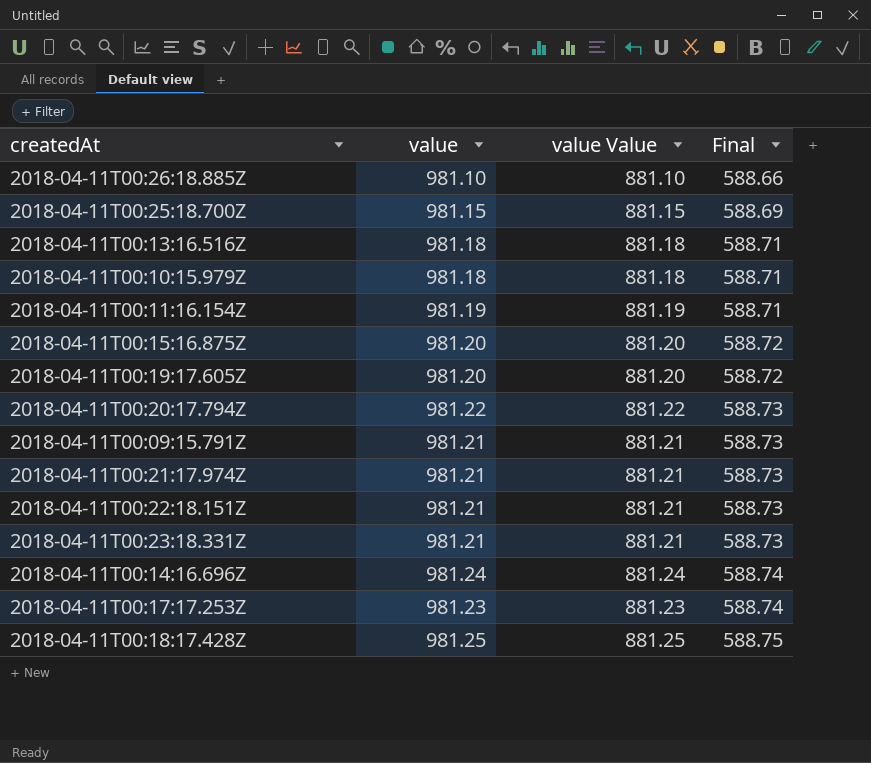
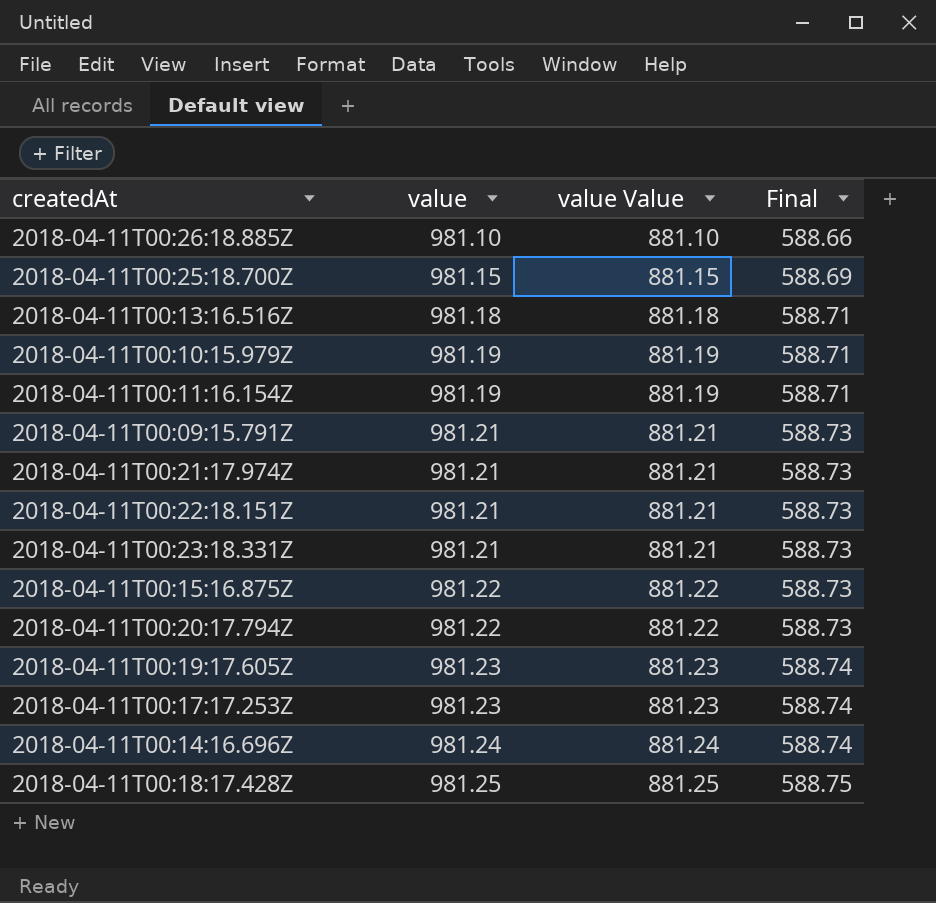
row order: Final ascending -> value ascending
2018-04-11T00:10:15.979Z | value: 981.18 -> 981.19
2018-04-11T00:10:15.979Z | value Value: 881.18 -> 881.19
2018-04-11T00:15:16.875Z | value: 981.20 -> 981.22
2018-04-11T00:15:16.875Z | value Value: 881.20 -> 881.22
2018-04-11T00:15:16.875Z | Final: 588.72 -> 588.73
2018-04-11T00:19:17.605Z | value: 981.20 -> 981.23
2018-04-11T00:19:17.605Z | value Value: 881.20 -> 881.23
2018-04-11T00:19:17.605Z | Final: 588.72 -> 588.74

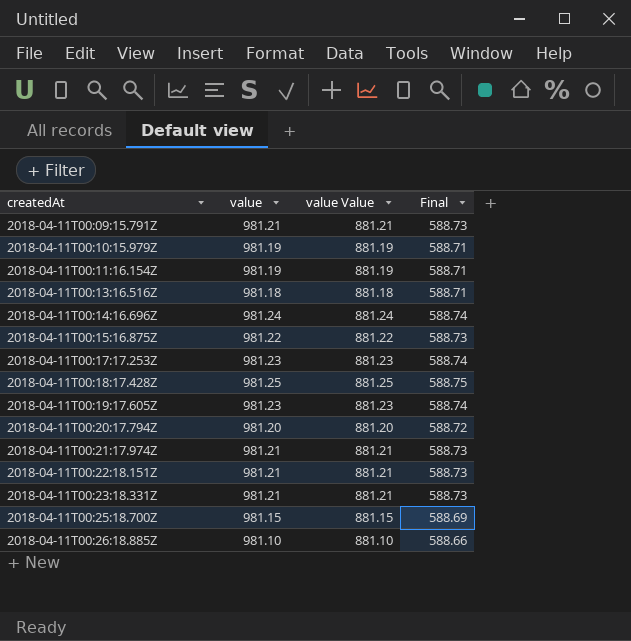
row order: value ascending -> createdAt ascending
2018-04-11T00:20:17.794Z | value: 981.22 -> 981.20
2018-04-11T00:20:17.794Z | value Value: 881.22 -> 881.20
2018-04-11T00:20:17.794Z | Final: 588.73 -> 588.72

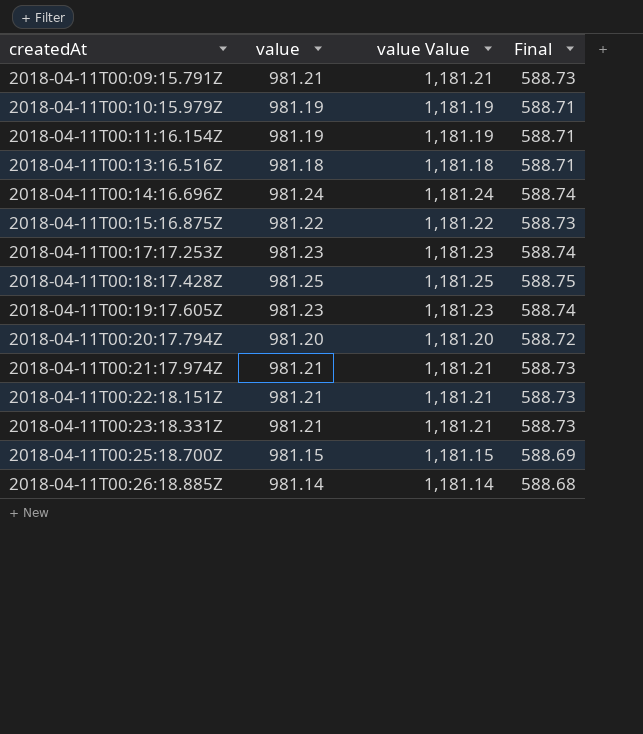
column value Value | formula: [value] - 100 -> [value] + 200
2018-04-11T00:26:18.885Z | value: 981.10 -> 981.14
2018-04-11T00:26:18.885Z | Final: 588.66 -> 588.68

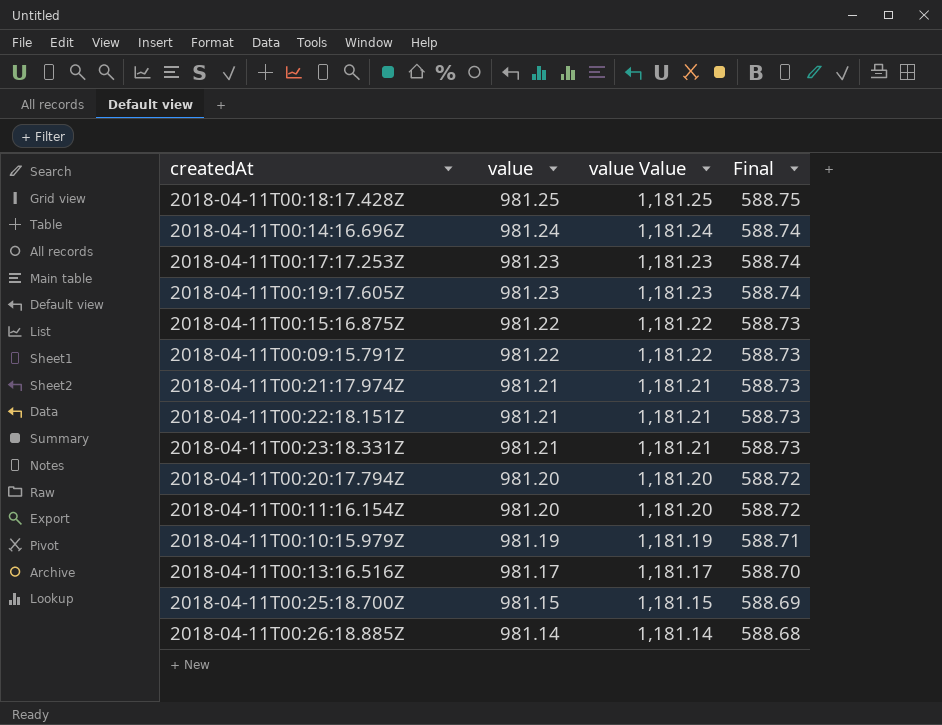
row order: createdAt ascending -> value descending
2018-04-11T00:09:15.791Z | value: 981.21 -> 981.22
2018-04-11T00:09:15.791Z | value Value: 1,181.21 -> 1,181.22
2018-04-11T00:11:16.154Z | value: 981.19 -> 981.20
2018-04-11T00:11:16.154Z | value Value: 1,181.19 -> 1,181.20
2018-04-11T00:11:16.154Z | Final: 588.71 -> 588.72
2018-04-11T00:13:16.516Z | value: 981.18 -> 981.17
2018-04-11T00:13:16.516Z | value Value: 1,181.18 -> 1,181.17
2018-04-11T00:13:16.516Z | Final: 588.71 -> 588.70

